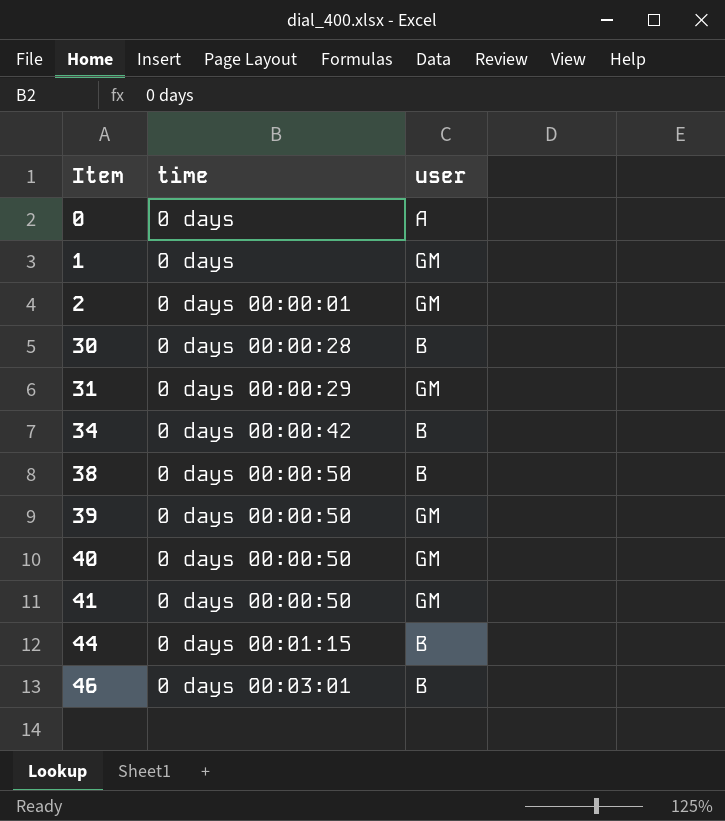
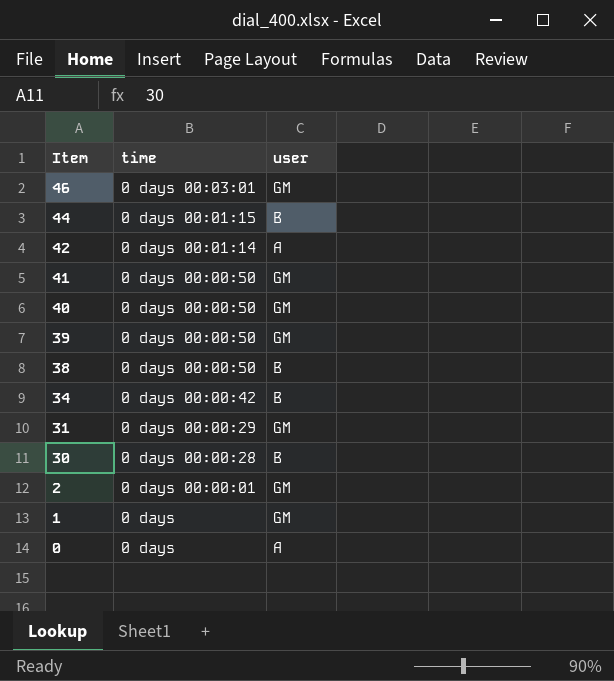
row order: Item ascending -> Item descending
46 | user: B -> GM
row 42: none -> 0 days 00:01:14 | A

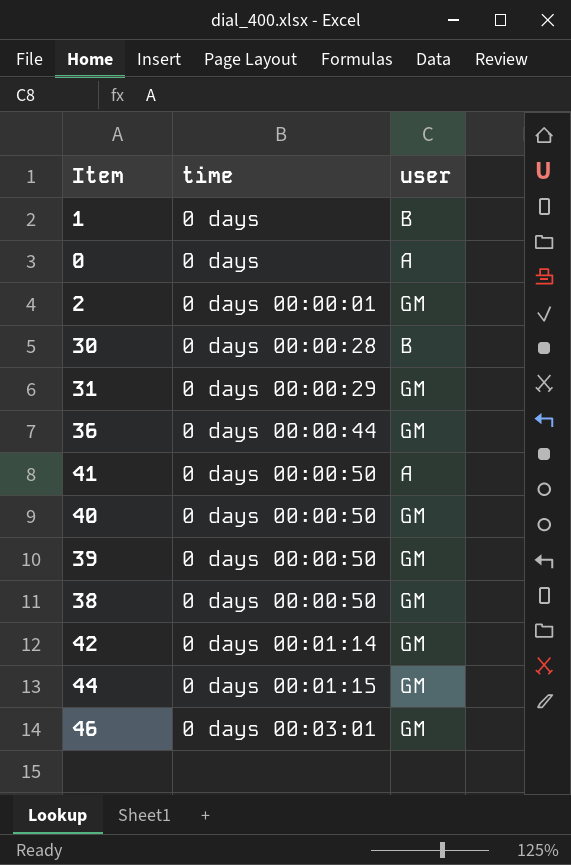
row order: Item descending -> time ascending
row 34: 0 days 00:00:42 | B -> none
1 | user: GM -> B
row 36: none -> 0 days 00:00:44 | GM
41 | user: GM -> A
38 | user: B -> GM
42 | user: A -> GM
44 | user: B -> GM

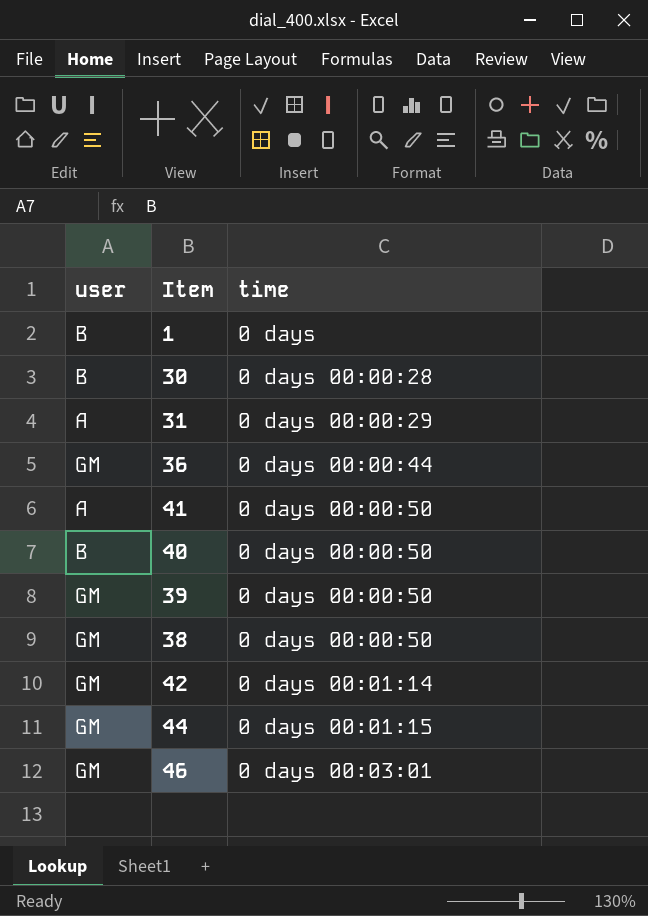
column user | position: 3 -> 1
row 0: 0 days | A -> none
row 2: 0 days 00:00:01 | GM -> none
31 | user: GM -> A
40 | user: GM -> B

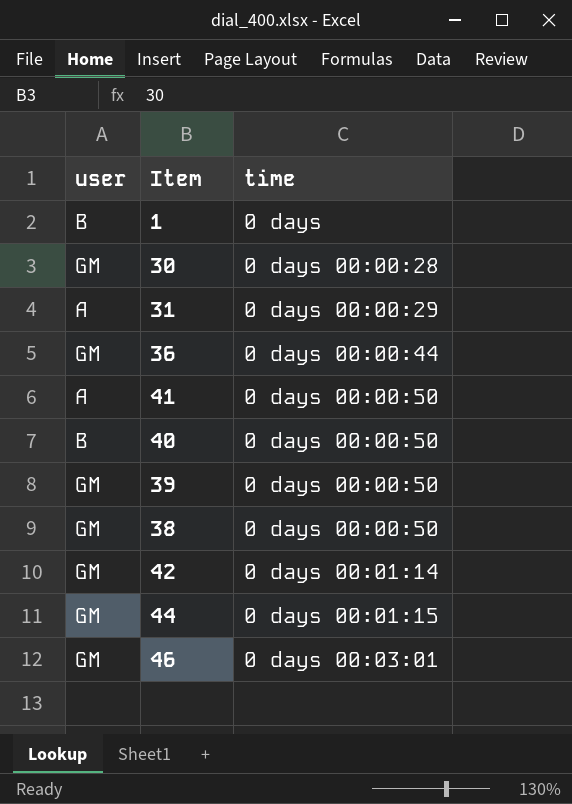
30 | user: B -> GM

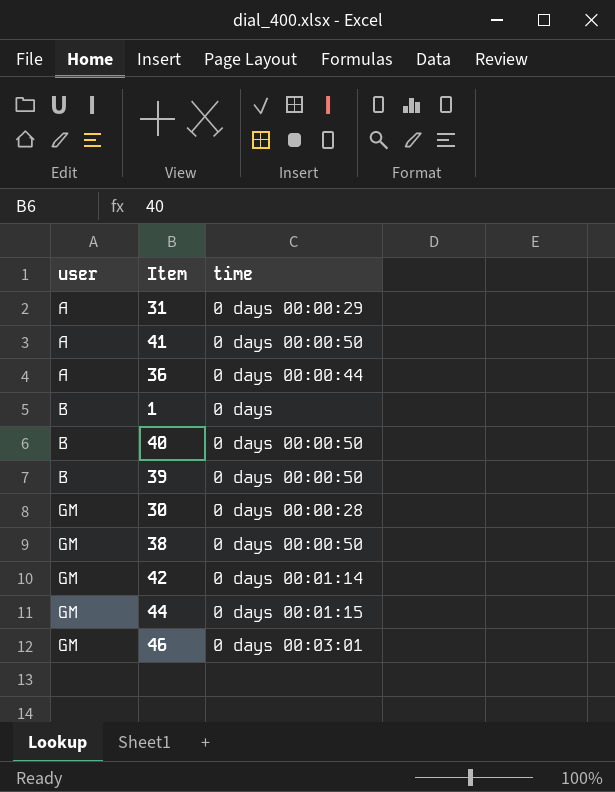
row order: time ascending -> user ascending
36 | user: GM -> A
39 | user: GM -> B

